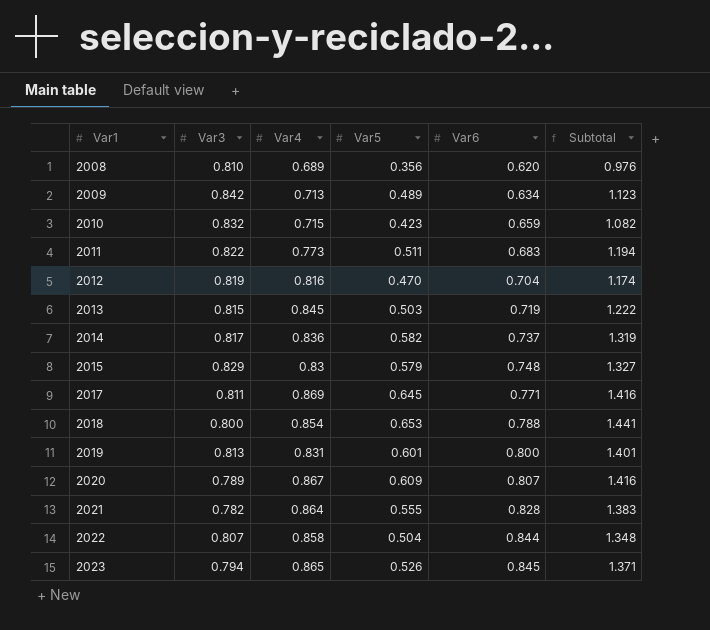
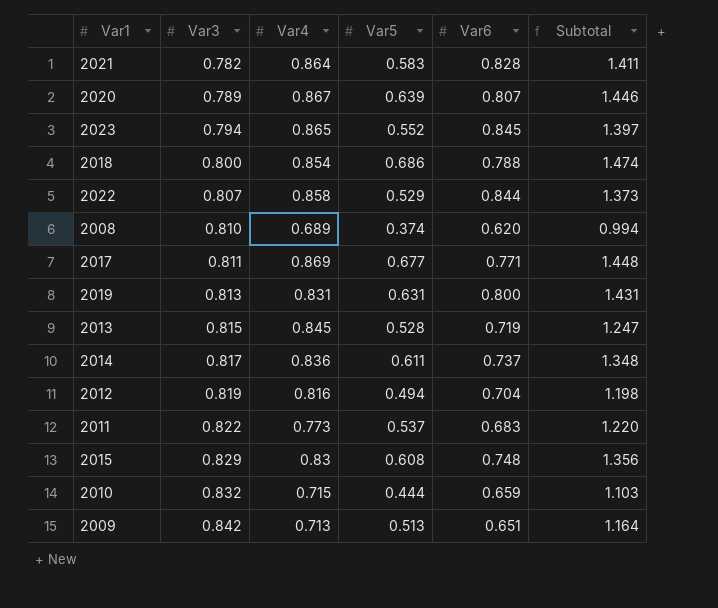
row order: Var1 ascending -> Var3 ascending
2021 | Var5: 0.555 -> 0.583
2021 | Subtotal: 1.383 -> 1.411
2020 | Var5: 0.609 -> 0.639
2020 | Subtotal: 1.416 -> 1.446
2023 | Var5: 0.526 -> 0.552
2023 | Subtotal: 1.371 -> 1.397
2018 | Var5: 0.653 -> 0.686
2018 | Subtotal: 1.441 -> 1.474
2022 | Var5: 0.504 -> 0.529
2022 | Subtotal: 1.348 -> 1.373
2008 | Var5: 0.356 -> 0.374
2008 | Subtotal: 0.976 -> 0.994
2017 | Var5: 0.645 -> 0.677
2017 | Subtotal: 1.416 -> 1.448
2019 | Var5: 0.601 -> 0.631
2019 | Subtotal: 1.401 -> 1.431
2013 | Var5: 0.503 -> 0.528
2013 | Subtotal: 1.222 -> 1.247
2014 | Var5: 0.582 -> 0.611
2014 | Subtotal: 1.319 -> 1.348
2012 | Var5: 0.470 -> 0.494
2012 | Subtotal: 1.174 -> 1.198
2011 | Var5: 0.511 -> 0.537
2011 | Subtotal: 1.194 -> 1.220
2015 | Var5: 0.579 -> 0.608
2015 | Subtotal: 1.327 -> 1.356
2010 | Var5: 0.423 -> 0.444
2010 | Subtotal: 1.082 -> 1.103
2009 | Var5: 0.489 -> 0.513
2009 | Var6: 0.634 -> 0.651
2009 | Subtotal: 1.123 -> 1.164

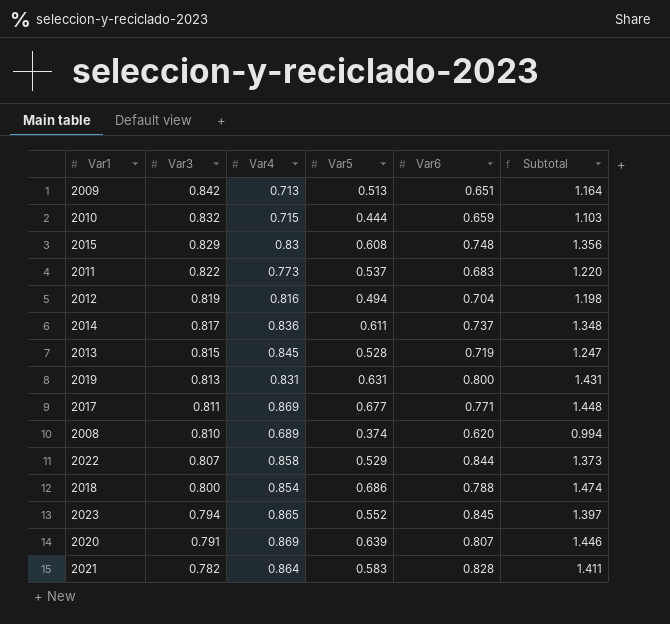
row order: Var3 ascending -> Var3 descending
2020 | Var3: 0.789 -> 0.791
2020 | Var4: 0.867 -> 0.869

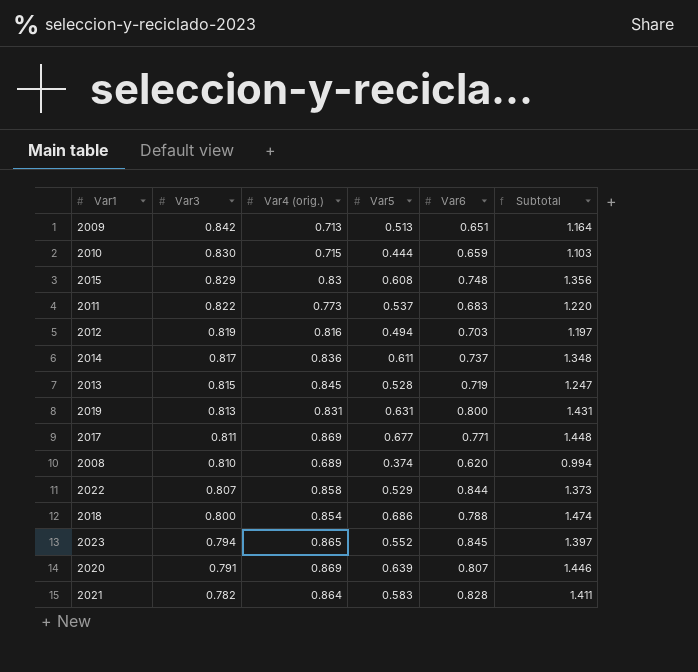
column name: Var4 -> Var4 (orig.)
2010 | Var3: 0.832 -> 0.830
2012 | Var6: 0.704 -> 0.703
2012 | Subtotal: 1.198 -> 1.197

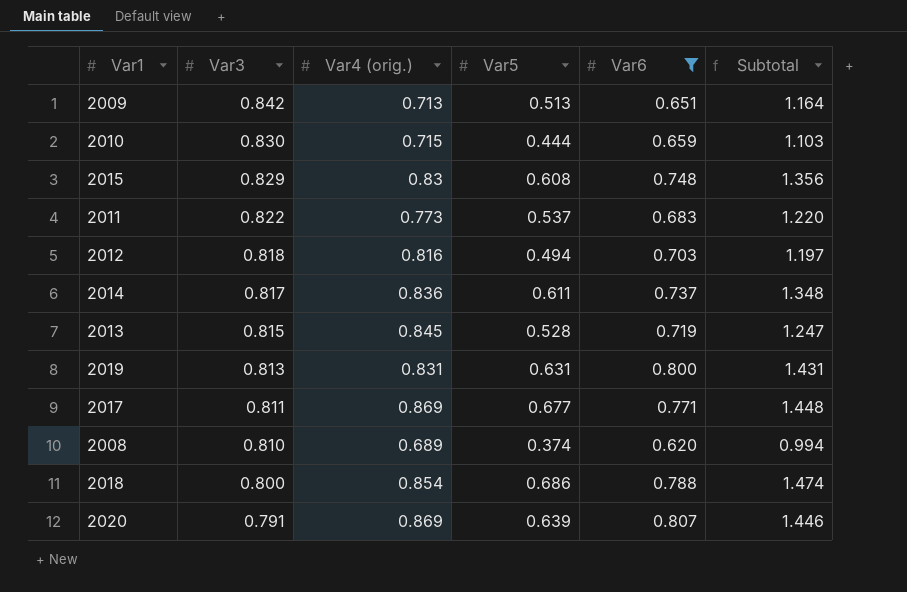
filter: none -> Var6 <= 0.807
2012 | Var3: 0.819 -> 0.818

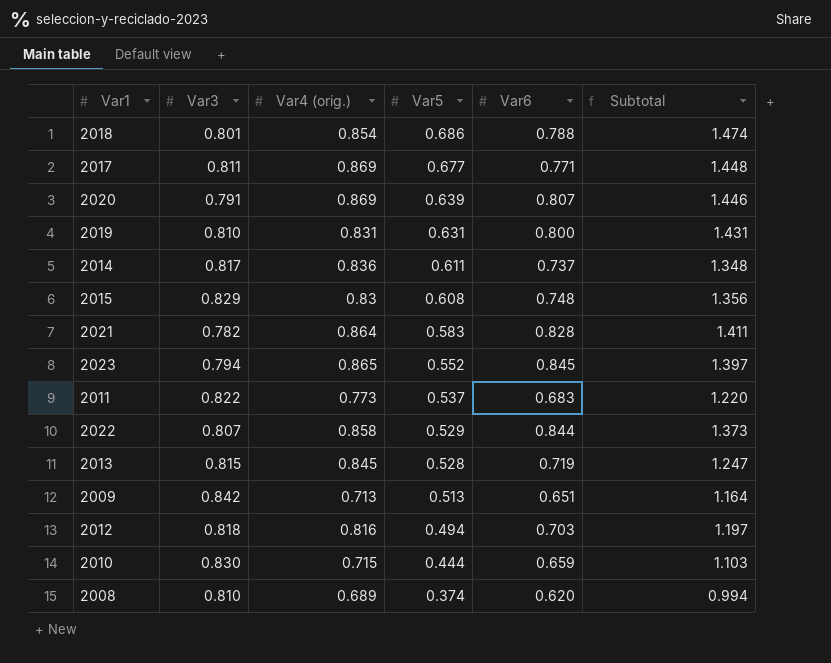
filter: Var6 <= 0.807 -> none
row order: Var3 descending -> Var5 descending
2018 | Var3: 0.800 -> 0.801
2019 | Var3: 0.813 -> 0.810

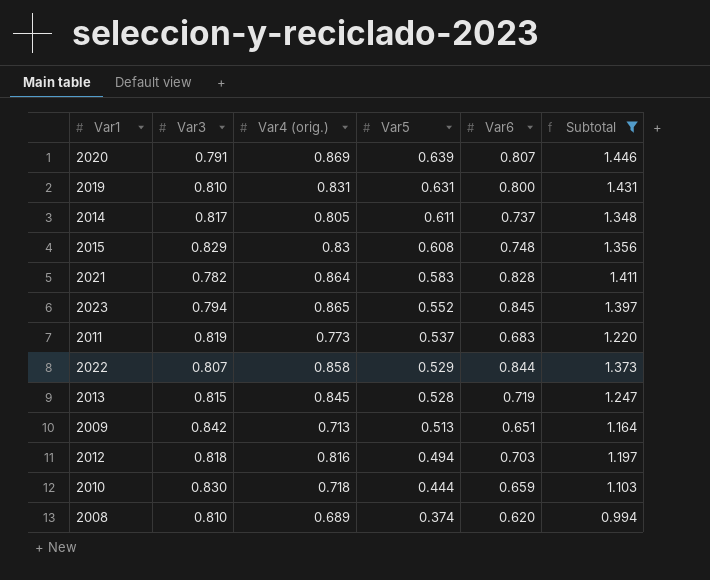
filter: none -> Subtotal <= 1.446
2014 | Var4 (orig.): 0.836 -> 0.805
2011 | Var3: 0.822 -> 0.819
2010 | Var4 (orig.): 0.715 -> 0.718

